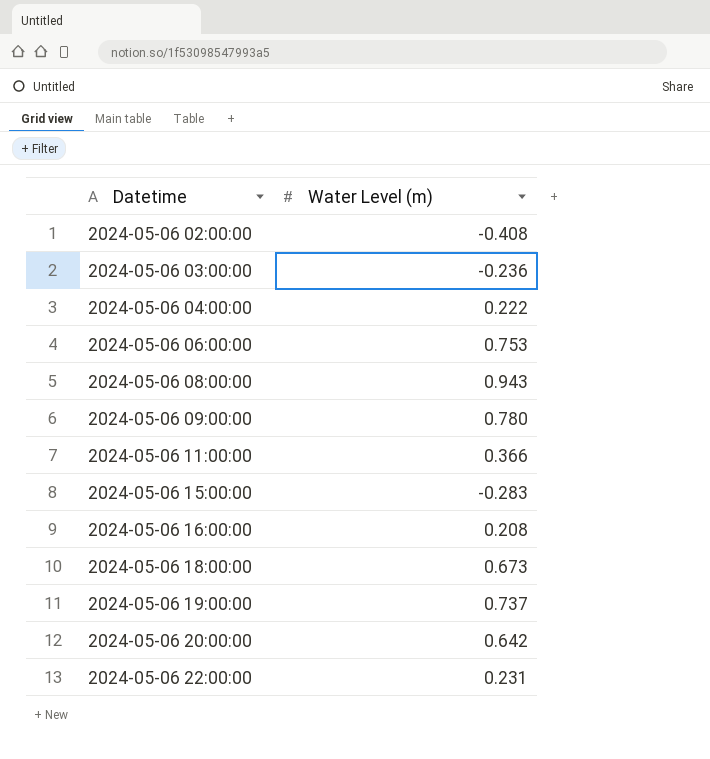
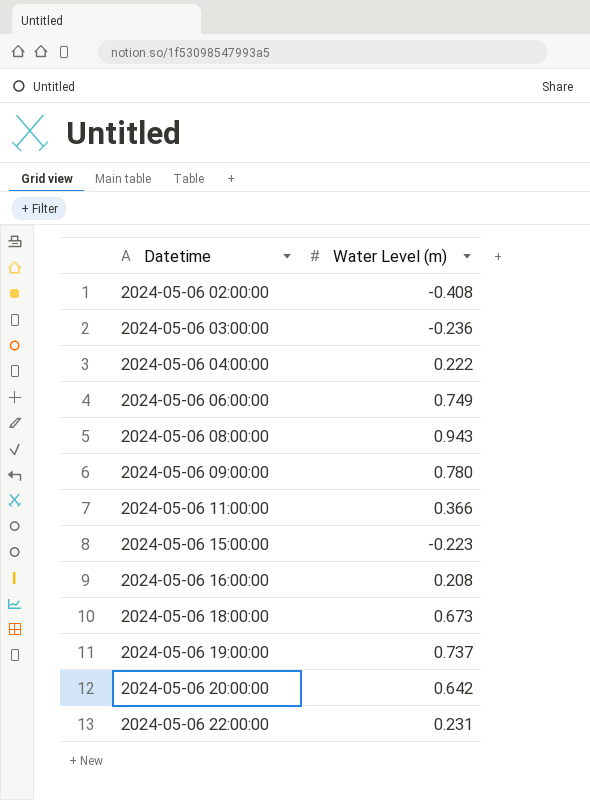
2024-05-06 06:00:00 | Water Level (m): 0.753 -> 0.749
2024-05-06 15:00:00 | Water Level (m): -0.283 -> -0.223

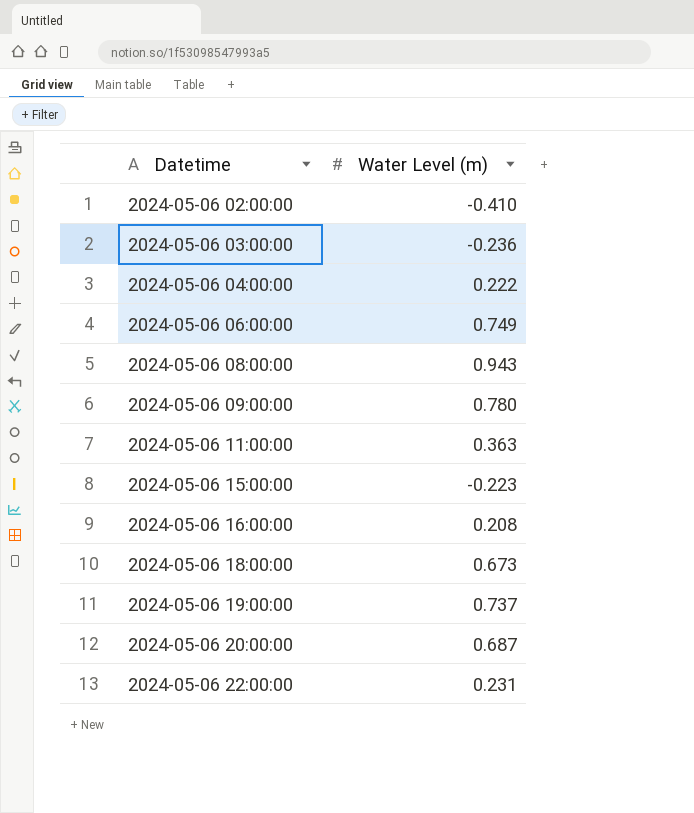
2024-05-06 02:00:00 | Water Level (m): -0.408 -> -0.410
2024-05-06 11:00:00 | Water Level (m): 0.366 -> 0.363
2024-05-06 20:00:00 | Water Level (m): 0.642 -> 0.687

